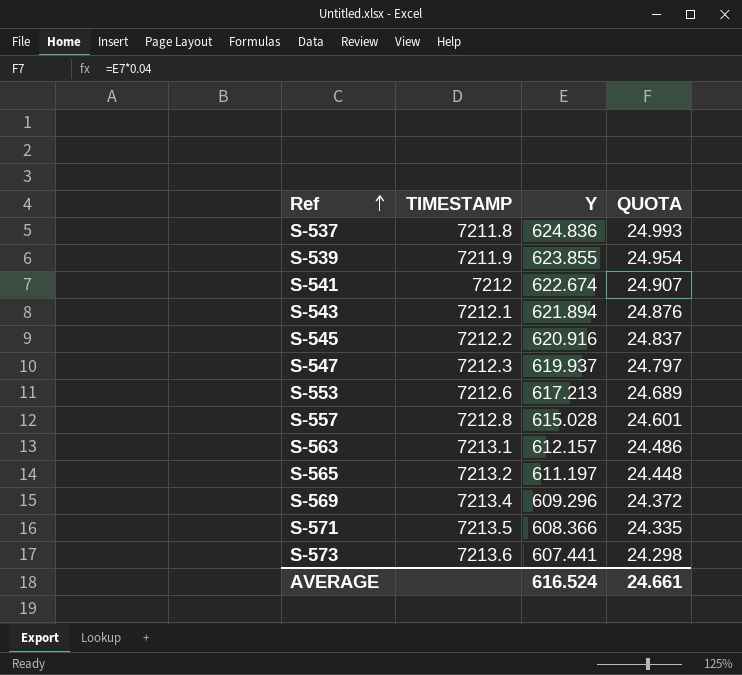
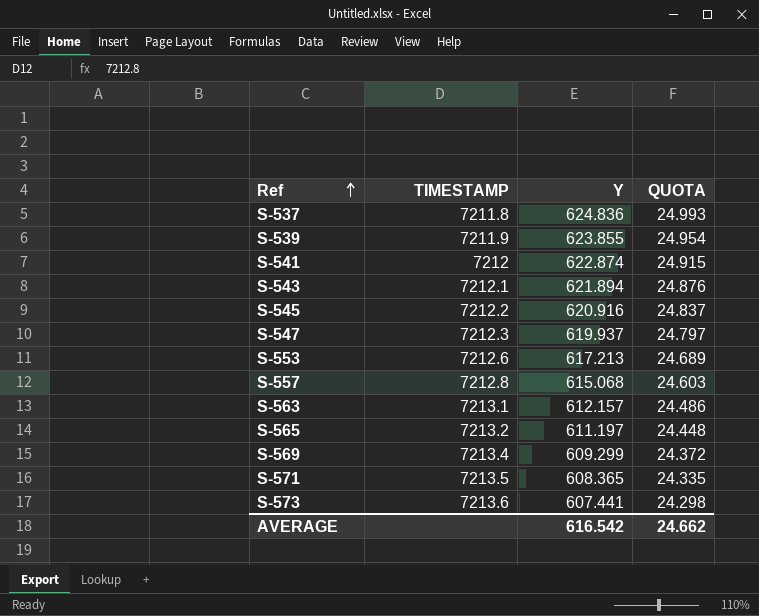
S-541 | Y: 622.674 -> 622.874
S-541 | QUOTA: 24.907 -> 24.915
S-557 | Y: 615.028 -> 615.068
S-557 | QUOTA: 24.601 -> 24.603
S-569 | Y: 609.296 -> 609.299
S-571 | Y: 608.366 -> 608.365
AVERAGE | Y: 616.524 -> 616.542
AVERAGE | QUOTA: 24.661 -> 24.662

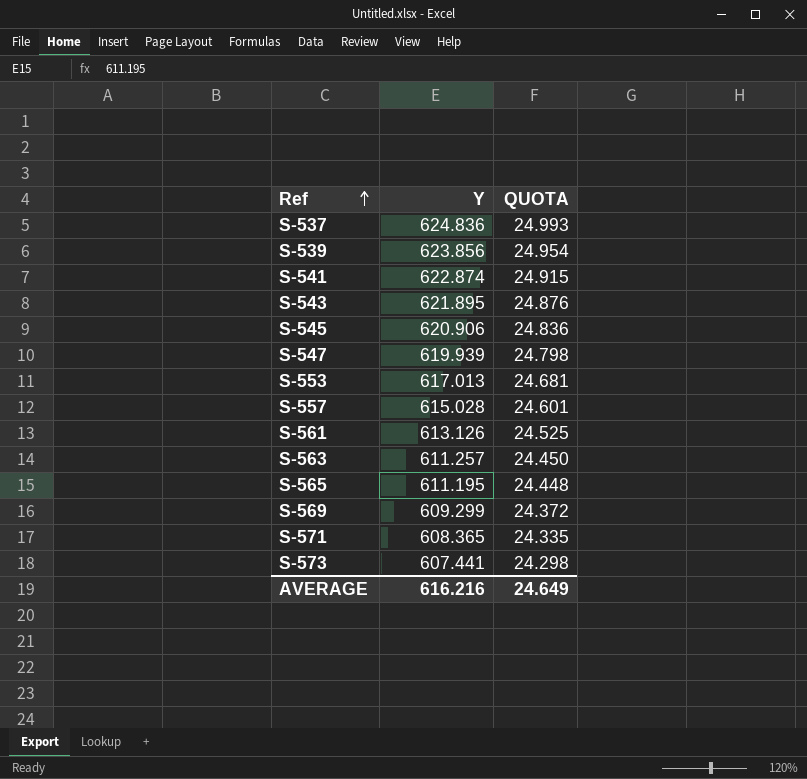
column TIMESTAMP | position: 2 -> none
S-539 | Y: 623.855 -> 623.856
S-543 | Y: 621.894 -> 621.895
S-545 | Y: 620.916 -> 620.906
S-545 | QUOTA: 24.837 -> 24.836
S-547 | Y: 619.937 -> 619.939
S-547 | QUOTA: 24.797 -> 24.798
S-553 | Y: 617.213 -> 617.013
S-553 | QUOTA: 24.689 -> 24.681
S-557 | Y: 615.068 -> 615.028
S-557 | QUOTA: 24.603 -> 24.601
row S-561: none -> 613.126 | 24.525
S-563 | Y: 612.157 -> 611.257
S-563 | QUOTA: 24.486 -> 24.450
S-565 | Y: 611.197 -> 611.195
AVERAGE | Y: 616.542 -> 616.216
AVERAGE | QUOTA: 24.662 -> 24.649

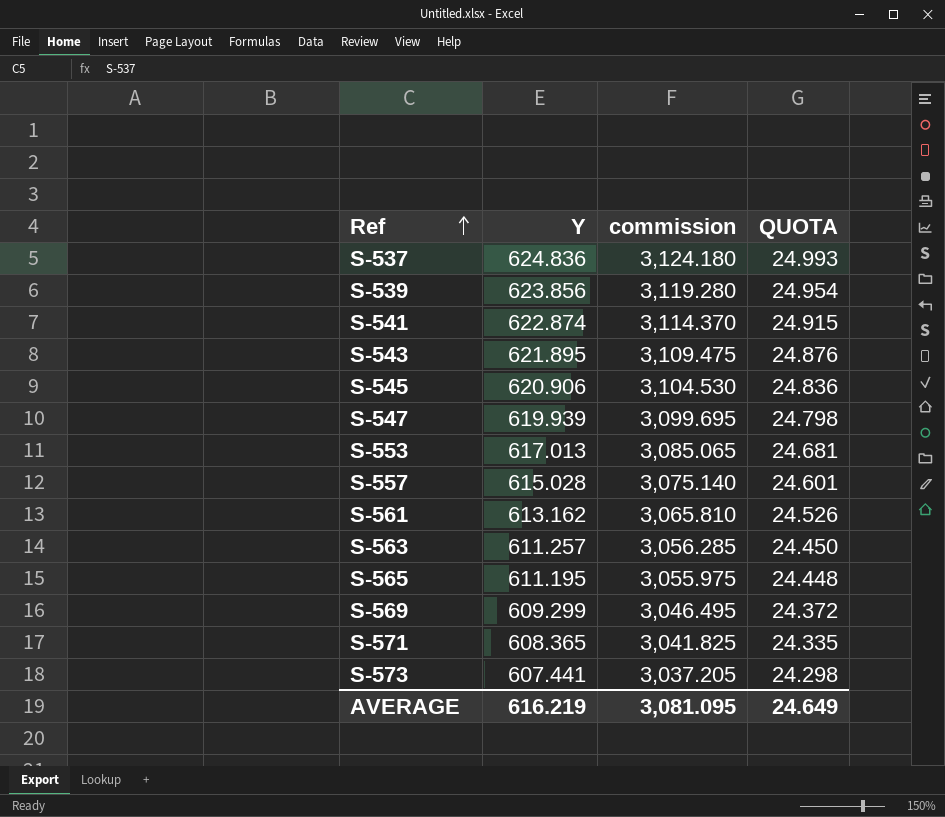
column commission | formula: none -> [Y] * 5
S-561 | Y: 613.126 -> 613.162
S-561 | QUOTA: 24.525 -> 24.526
AVERAGE | Y: 616.216 -> 616.219

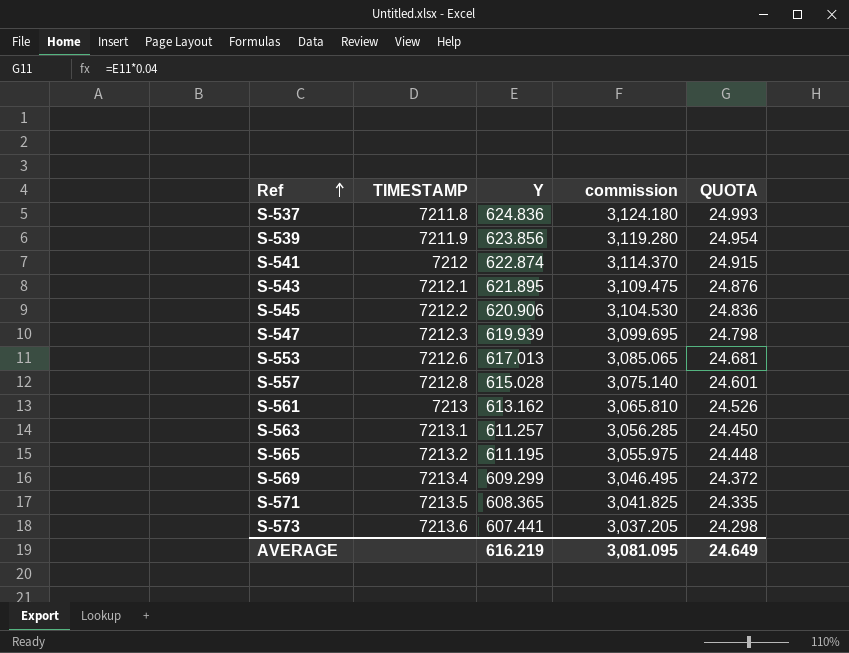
column TIMESTAMP | position: none -> 2

